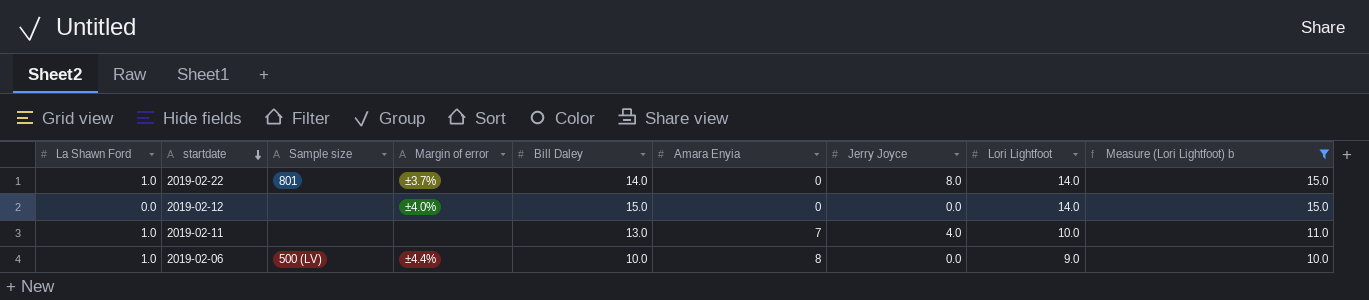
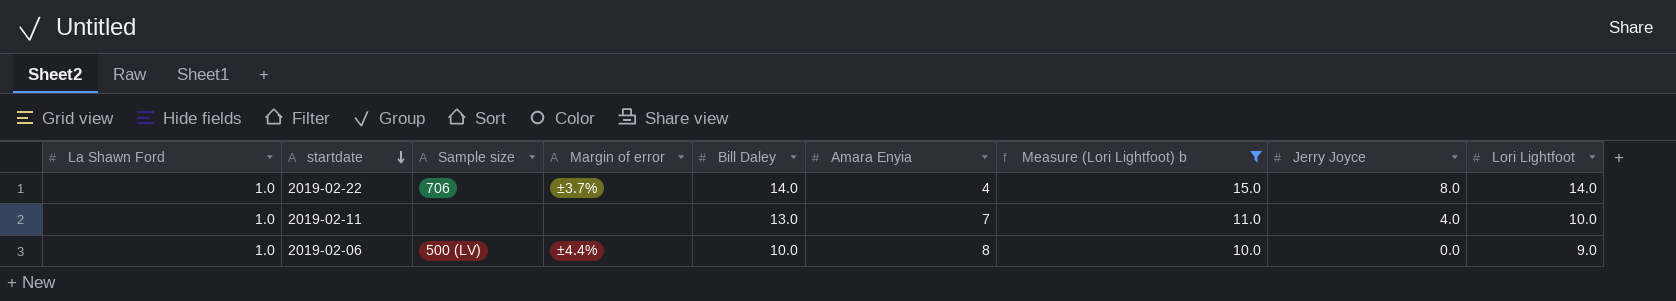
column Measure (Lori Lightfoot) b | position: 9 -> 7
row 2019-02-12: 0.0 | none | ±4.0% | 15.0 | 0 | 0.0 | 14.0 | 15.0 -> none
2019-02-22 | Sample size: 801 -> 706
2019-02-22 | Amara Enyia: 0 -> 4

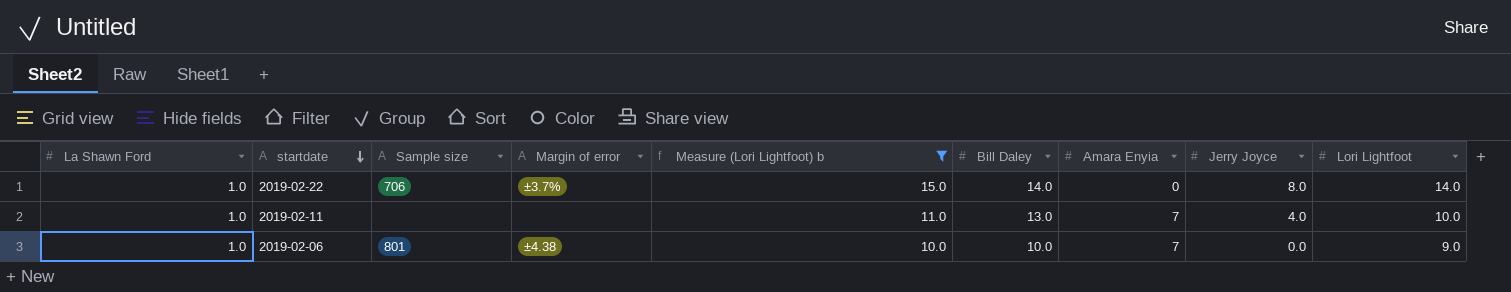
column Measure (Lori Lightfoot) b | position: 7 -> 5
2019-02-22 | Amara Enyia: 4 -> 0
2019-02-06 | Sample size: 500 (LV) -> 801
2019-02-06 | Margin of error: ±4.4% -> ±4.38
2019-02-06 | Amara Enyia: 8 -> 7

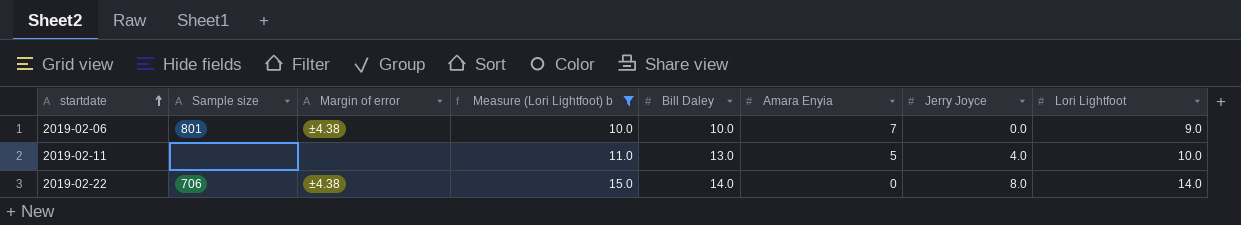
row order: startdate descending -> startdate ascending
column La Shawn Ford | position: 1 -> none
2019-02-11 | Amara Enyia: 7 -> 5
2019-02-22 | Margin of error: ±3.7% -> ±4.38

